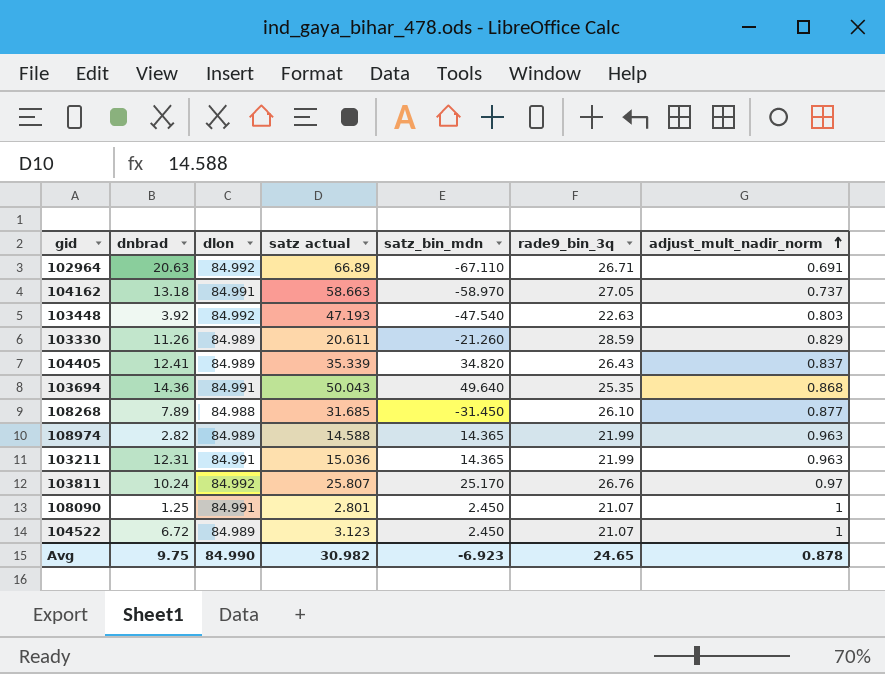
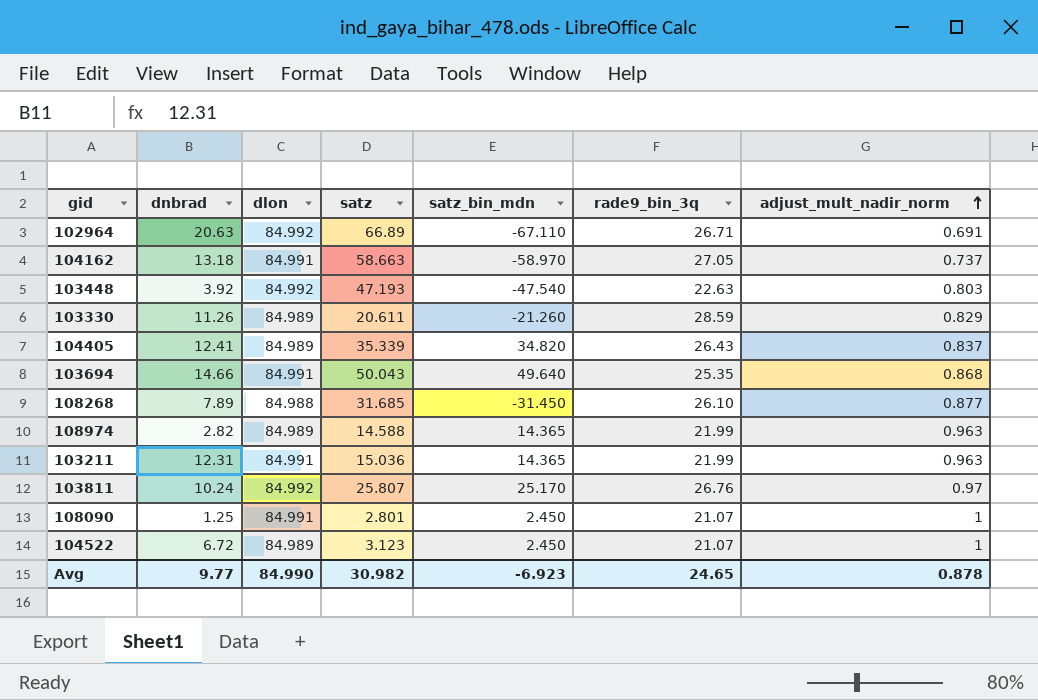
column name: satz actual -> satz
103694 | dnbrad: 14.36 -> 14.66
Avg | dnbrad: 9.75 -> 9.77

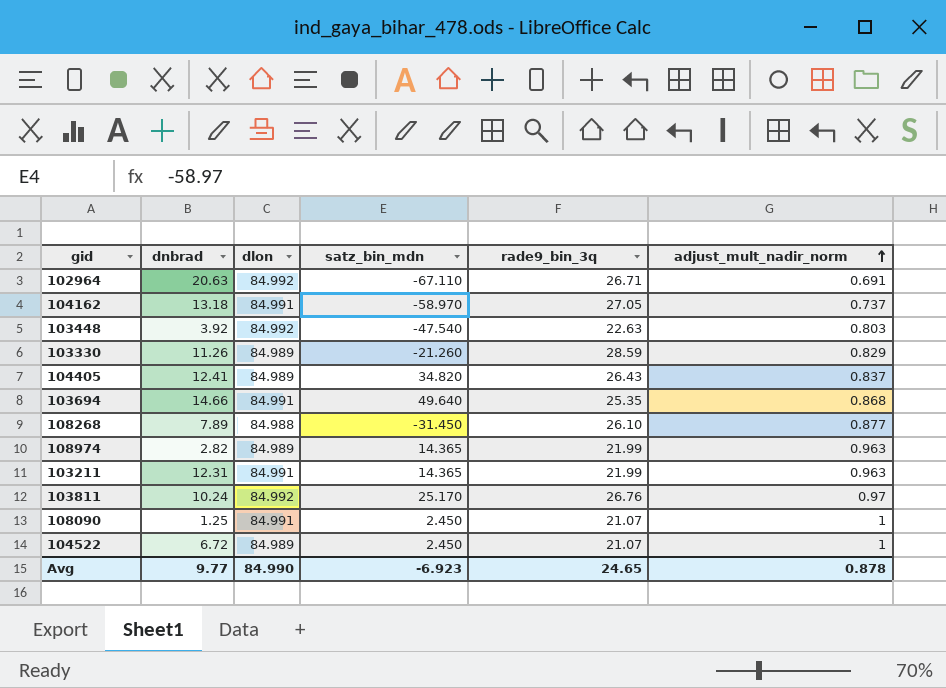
column satz | position: 4 -> none

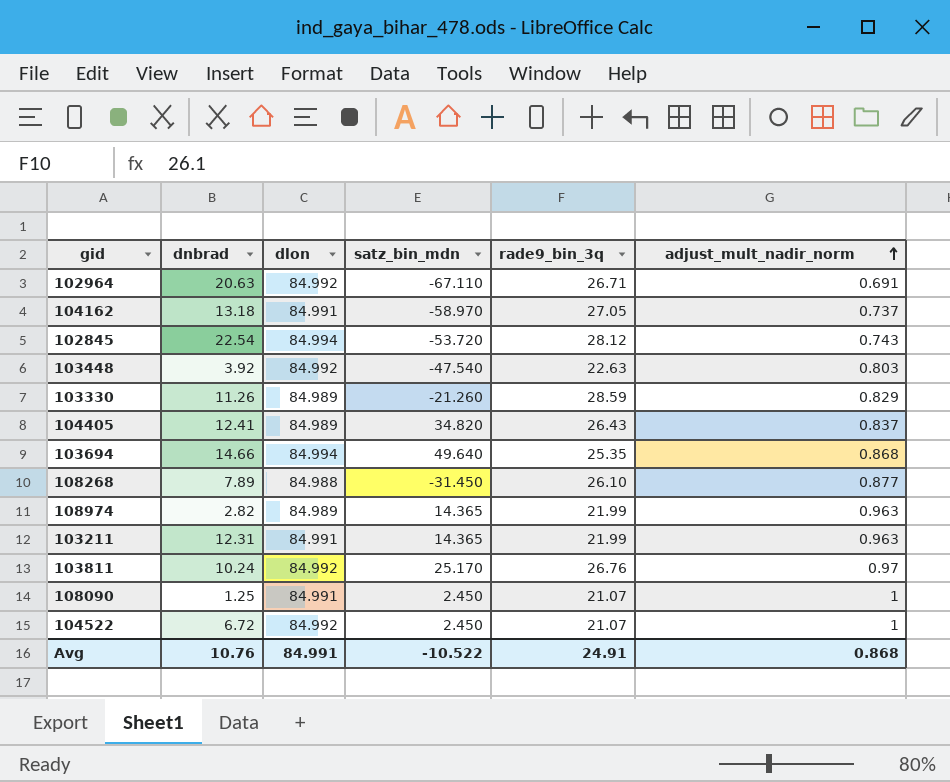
row 102845: none -> 22.54 | 84.994 | -53.720 | 28.12 | 0.743
103694 | dlon: 84.991 -> 84.994
104522 | dlon: 84.989 -> 84.992
Avg | dnbrad: 9.77 -> 10.76
Avg | dlon: 84.990 -> 84.991
Avg | satz_bin_mdn: -6.923 -> -10.522
Avg | rade9_bin_3q: 24.65 -> 24.91
Avg | adjust_mult_nadir_norm: 0.878 -> 0.868

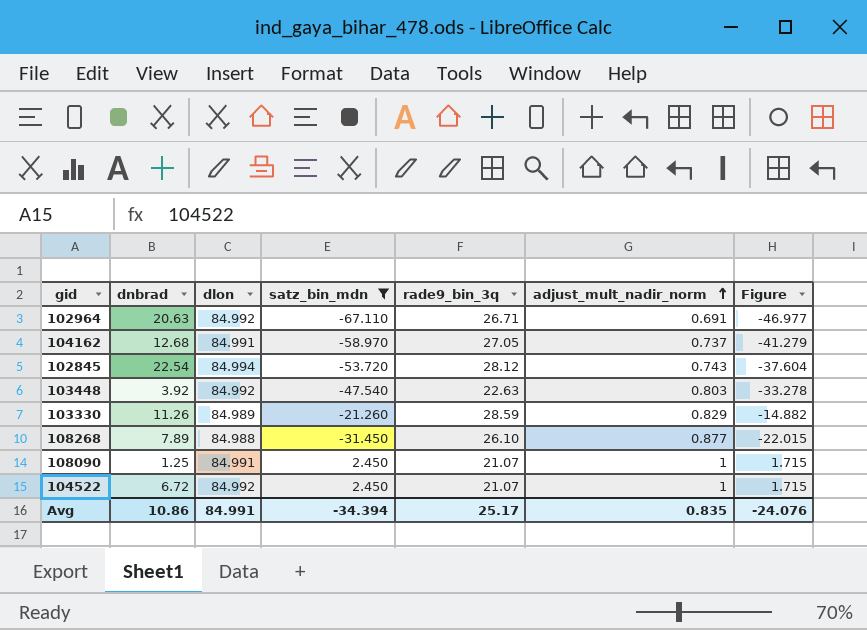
filter: none -> satz_bin_mdn <= 2.450
column Figure | formula: none -> [satz_bin_mdn] * 0.7
104162 | dnbrad: 13.18 -> 12.68
Avg | dnbrad: 10.76 -> 10.86
Avg | satz_bin_mdn: -10.522 -> -34.394
Avg | rade9_bin_3q: 24.91 -> 25.17
Avg | adjust_mult_nadir_norm: 0.868 -> 0.835

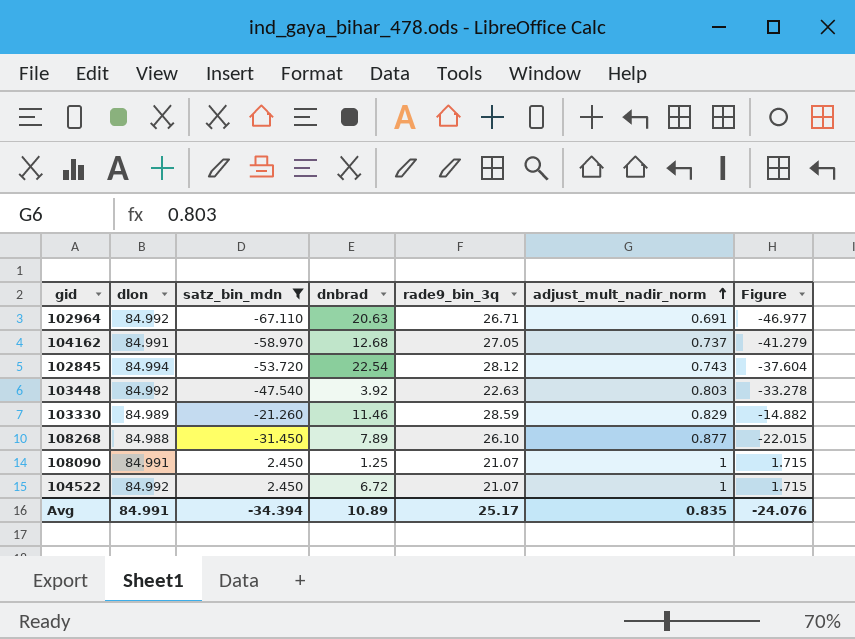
column dnbrad | position: 2 -> 4
103330 | dnbrad: 11.26 -> 11.46
Avg | dnbrad: 10.86 -> 10.89

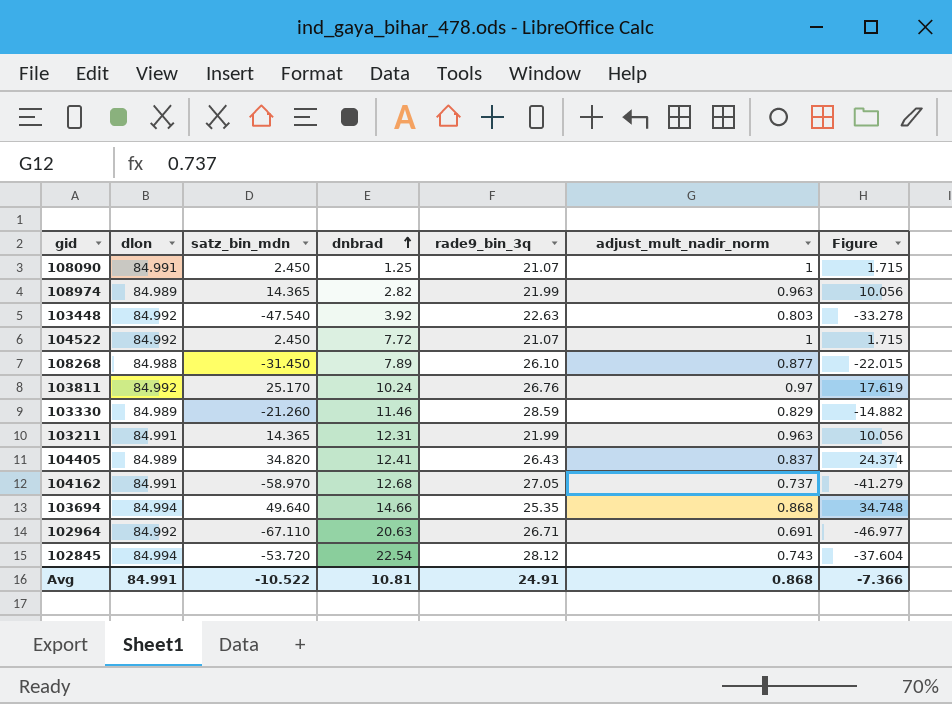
filter: satz_bin_mdn <= 2.450 -> none
row order: adjust_mult_nadir_norm ascending -> dnbrad ascending
104522 | dnbrad: 6.72 -> 7.72
Avg | satz_bin_mdn: -34.394 -> -10.522
Avg | dnbrad: 10.89 -> 10.81
Avg | rade9_bin_3q: 25.17 -> 24.91
Avg | adjust_mult_nadir_norm: 0.835 -> 0.868
Avg | Figure: -24.076 -> -7.366

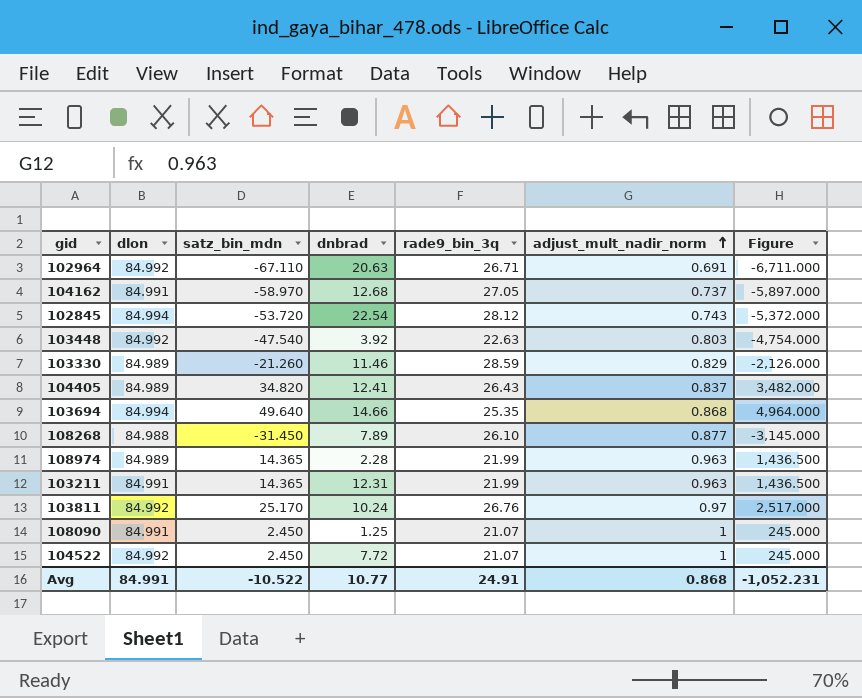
row order: dnbrad ascending -> adjust_mult_nadir_norm ascending
column Figure | formula: [satz_bin_mdn] * 0.7 -> [satz_bin_mdn] * 100
108974 | dnbrad: 2.82 -> 2.28
Avg | dnbrad: 10.81 -> 10.77
Avg | Figure: -7.366 -> -1,052.231

